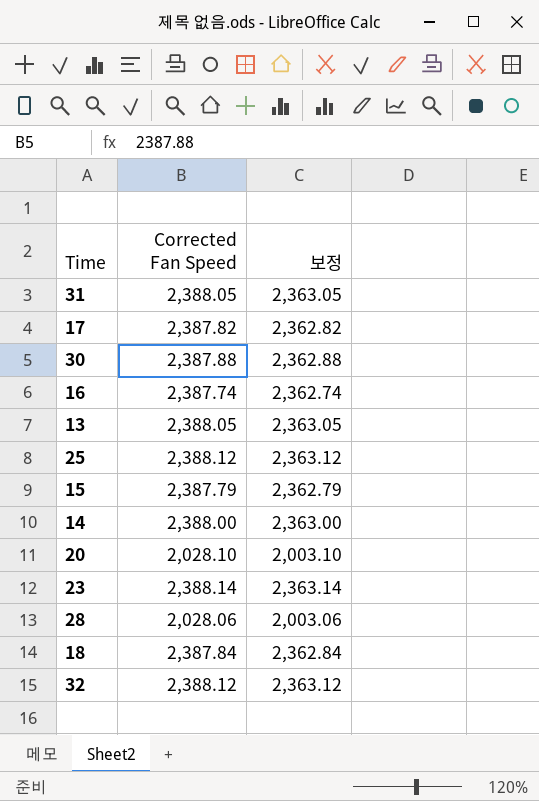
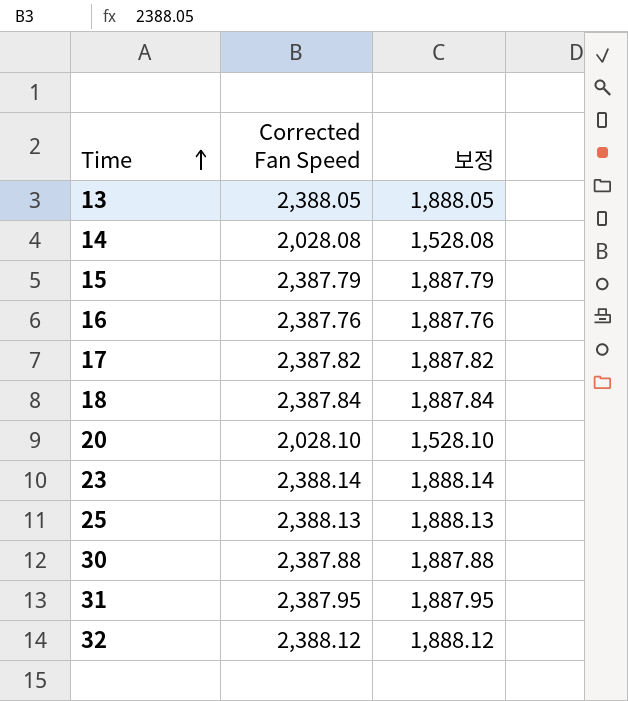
row order: none -> Time ascending
column 보정 | formula: [Corrected Fan Speed] - 25 -> [Corrected Fan Speed] - 500
row 28: 2,028.06 | 2,003.06 -> none
14 | Corrected Fan Speed: 2,388.00 -> 2,028.08
16 | Corrected Fan Speed: 2,387.74 -> 2,387.76
25 | Corrected Fan Speed: 2,388.12 -> 2,388.13
31 | Corrected Fan Speed: 2,388.05 -> 2,387.95

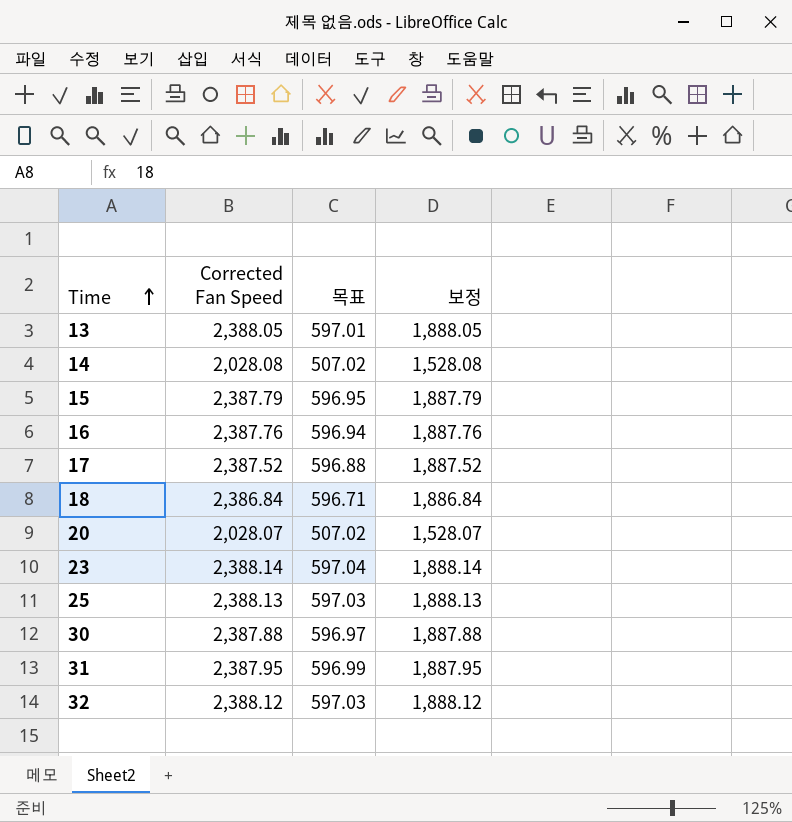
column 목표 | formula: none -> [Corrected Fan Speed] * 0.25
17 | Corrected Fan Speed: 2,387.82 -> 2,387.52
17 | 보정: 1,887.82 -> 1,887.52
18 | Corrected Fan Speed: 2,387.84 -> 2,386.84
18 | 보정: 1,887.84 -> 1,886.84
20 | Corrected Fan Speed: 2,028.10 -> 2,028.07
20 | 보정: 1,528.10 -> 1,528.07

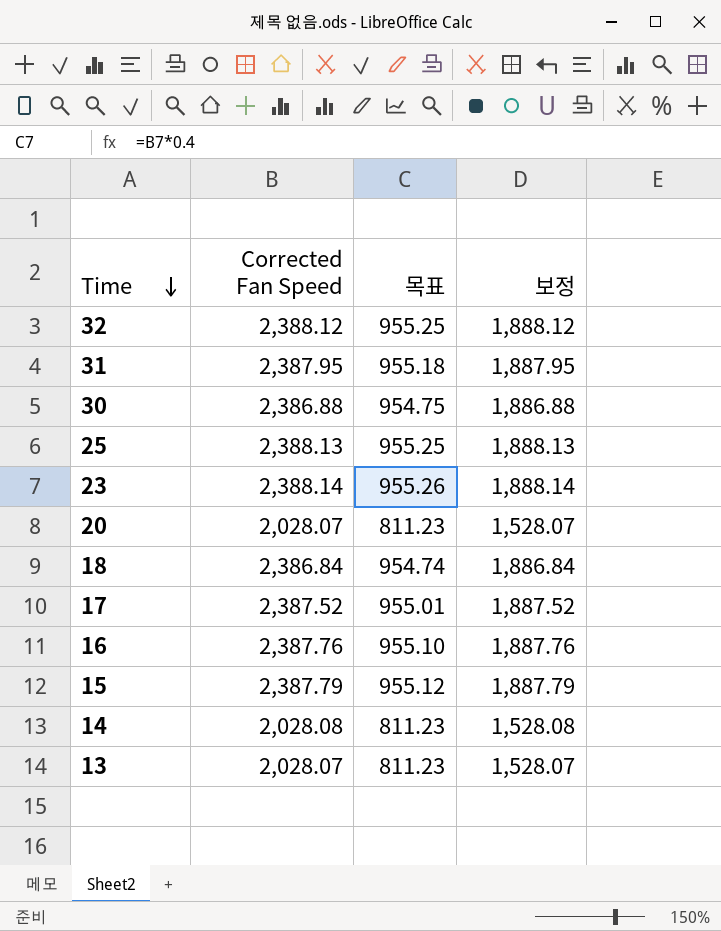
row order: Time ascending -> Time descending
column 목표 | formula: [Corrected Fan Speed] * 0.25 -> [Corrected Fan Speed] * 0.4
30 | Corrected Fan Speed: 2,387.88 -> 2,386.88
30 | 보정: 1,887.88 -> 1,886.88
13 | Corrected Fan Speed: 2,388.05 -> 2,028.07
13 | 보정: 1,888.05 -> 1,528.07

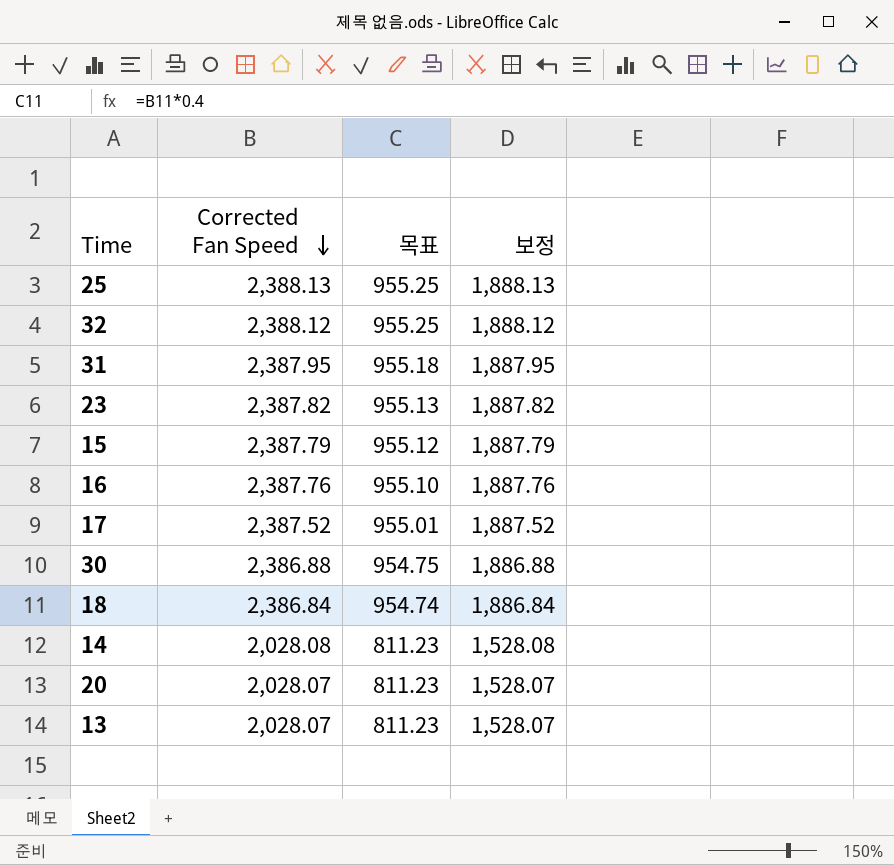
row order: Time descending -> Corrected Fan Speed descending
23 | Corrected Fan Speed: 2,388.14 -> 2,387.82
23 | 목표: 955.26 -> 955.13
23 | 보정: 1,888.14 -> 1,887.82

